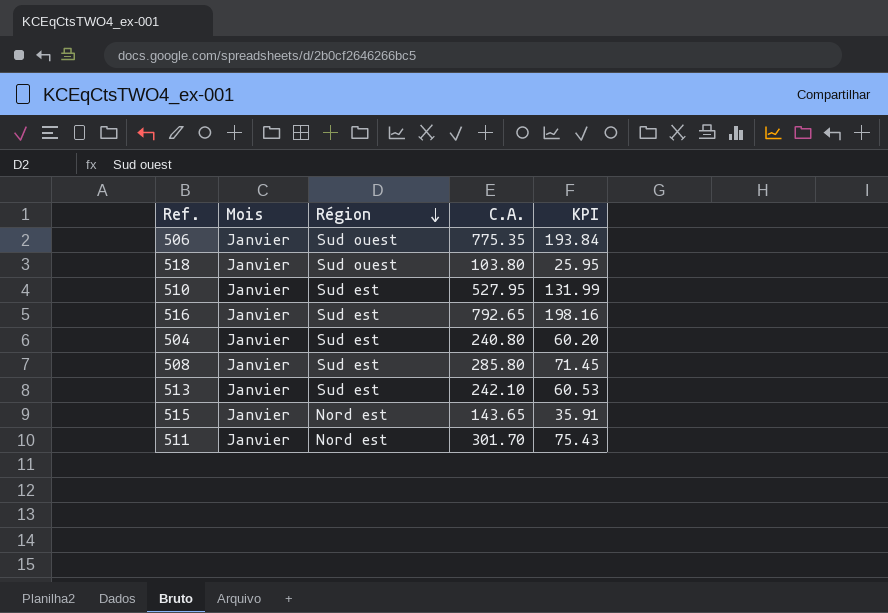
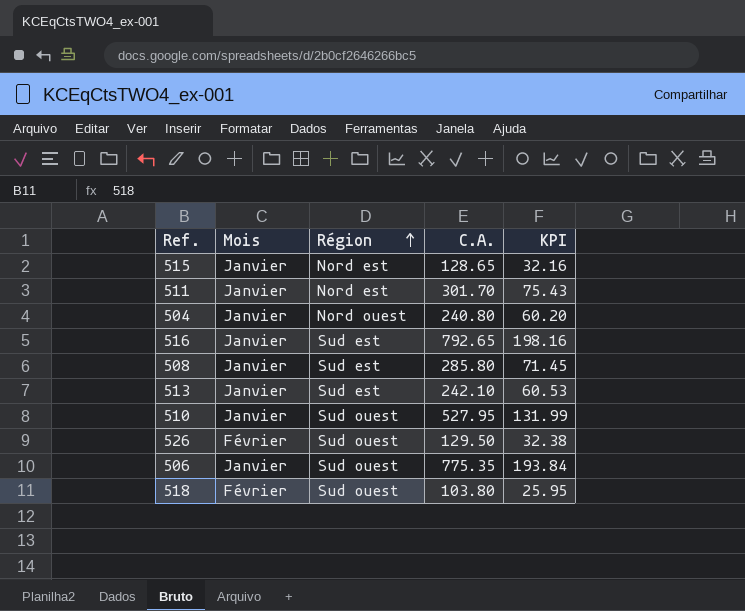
row order: Région descending -> Région ascending
515 | C.A.: 143.65 -> 128.65
515 | KPI: 35.91 -> 32.16
504 | Région: Sud est -> Nord ouest
510 | Région: Sud est -> Sud ouest
row 526: none -> Février | Sud ouest | 129.50 | 32.38
518 | Mois: Janvier -> Février

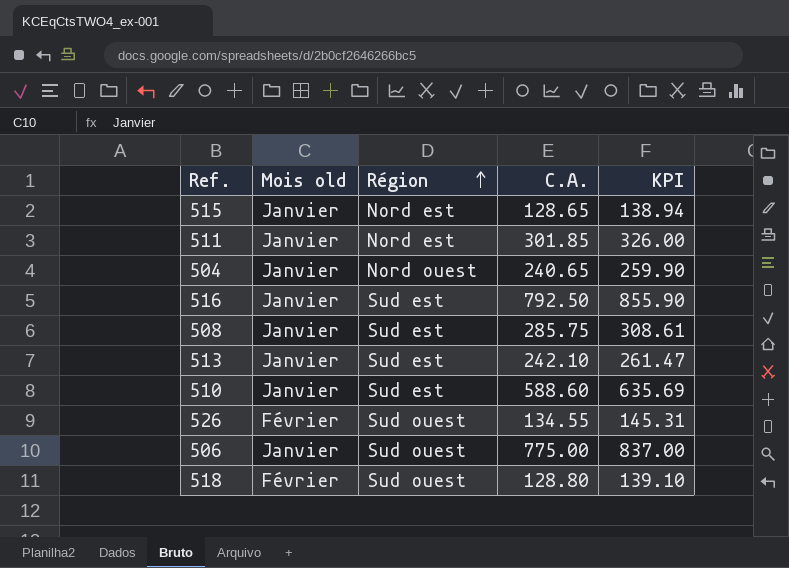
column name: Mois -> Mois old
column KPI | formula: [C.A.] * 0.25 -> [C.A.] * 1.08
511 | C.A.: 301.70 -> 301.85
504 | C.A.: 240.80 -> 240.65
516 | C.A.: 792.65 -> 792.50
508 | C.A.: 285.80 -> 285.75
510 | Région: Sud ouest -> Sud est
510 | C.A.: 527.95 -> 588.60
526 | C.A.: 129.50 -> 134.55
506 | C.A.: 775.35 -> 775.00
518 | C.A.: 103.80 -> 128.80

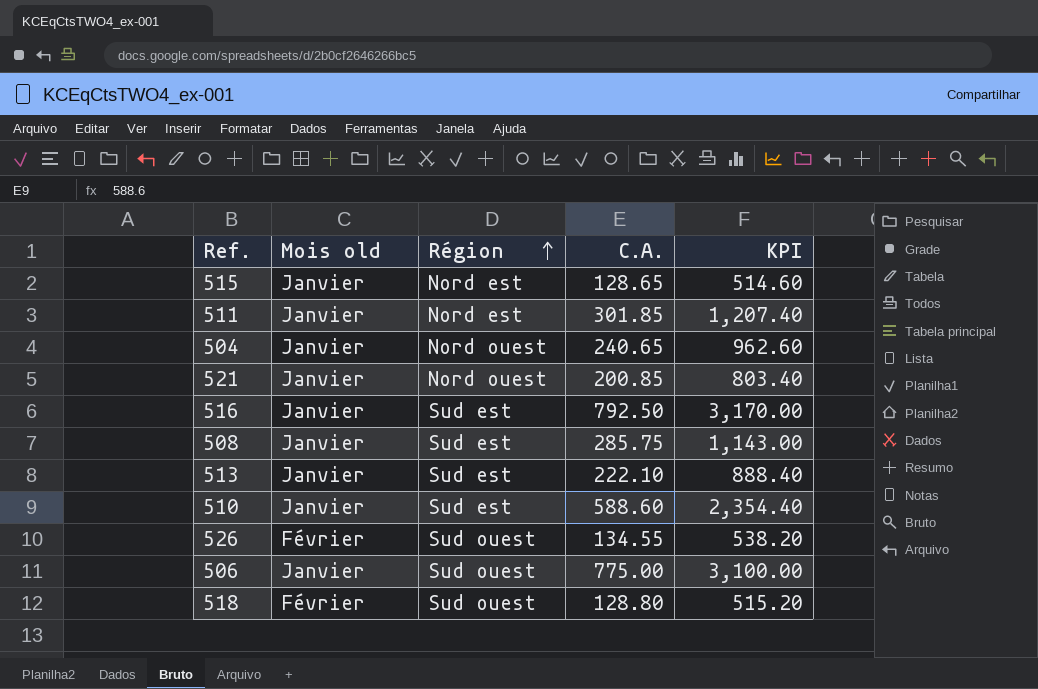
column KPI | formula: [C.A.] * 1.08 -> [C.A.] * 4
row 521: none -> Janvier | Nord ouest | 200.85 | 803.40
513 | C.A.: 242.10 -> 222.10

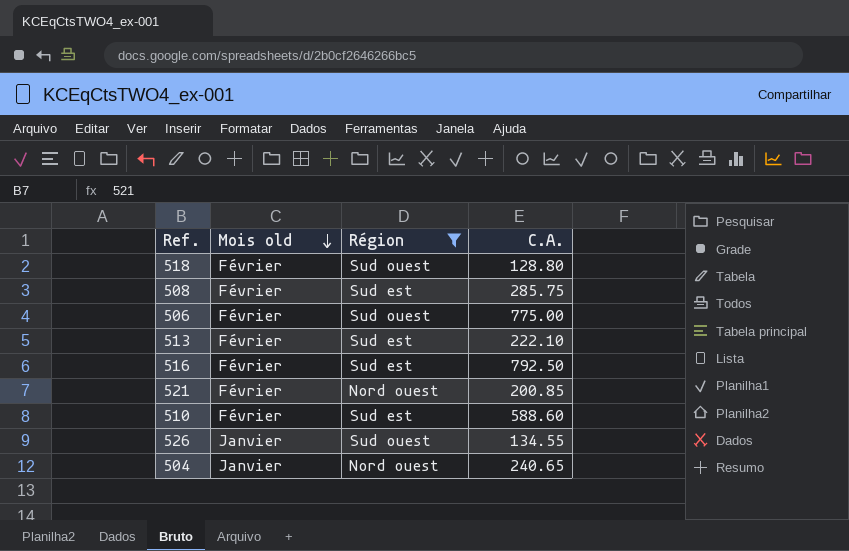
filter: none -> Région != Nord est
row order: Région ascending -> Mois old descending
column KPI | formula: [C.A.] * 4 -> none
508 | Mois old: Janvier -> Février
506 | Mois old: Janvier -> Février
513 | Mois old: Janvier -> Février
516 | Mois old: Janvier -> Février
521 | Mois old: Janvier -> Février
510 | Mois old: Janvier -> Février
526 | Mois old: Février -> Janvier

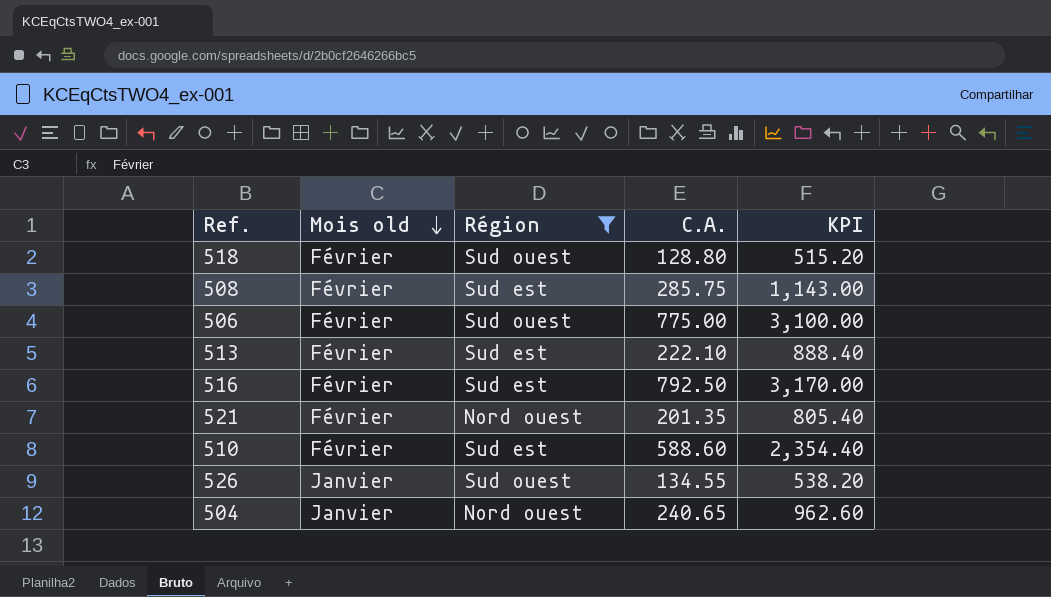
column KPI | formula: none -> [C.A.] * 4
521 | C.A.: 200.85 -> 201.35

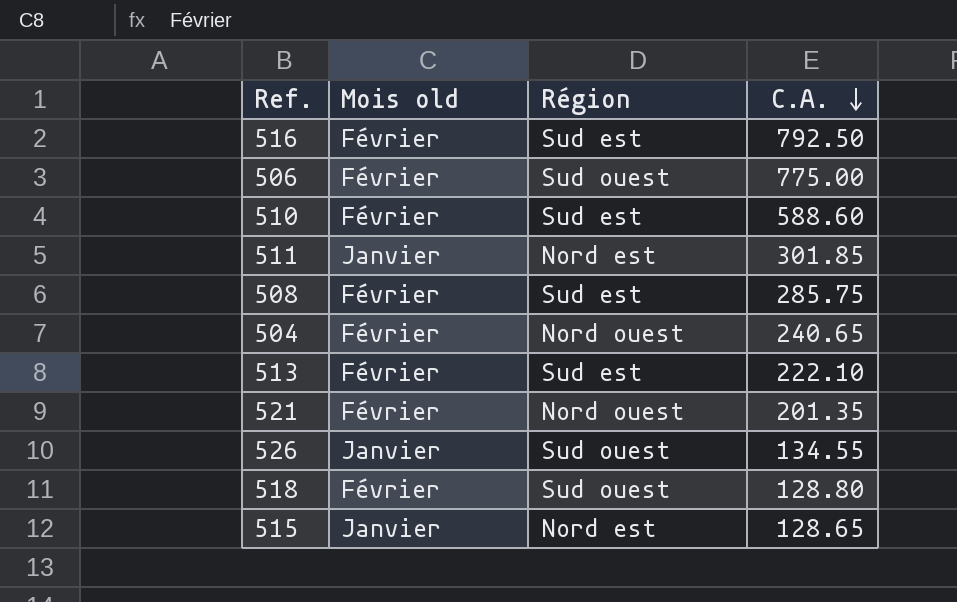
filter: Région != Nord est -> none
row order: Mois old descending -> C.A. descending
column KPI | formula: [C.A.] * 4 -> none
504 | Mois old: Janvier -> Février

